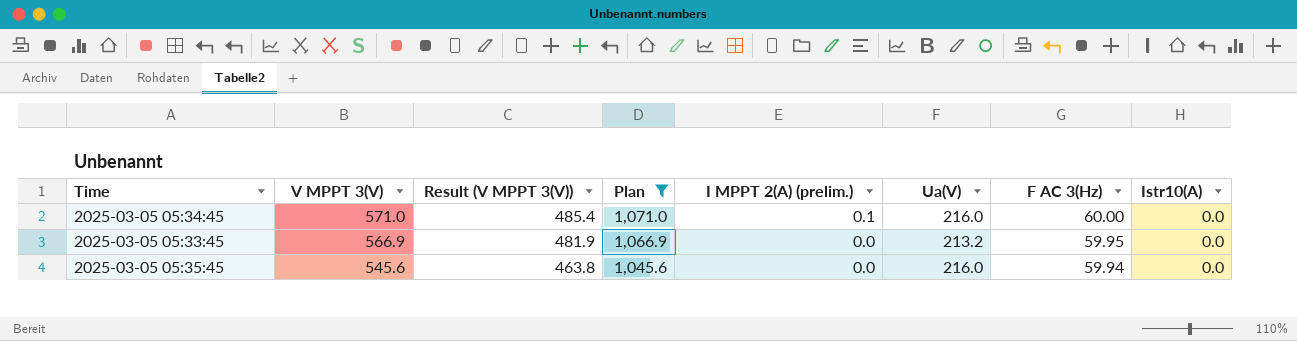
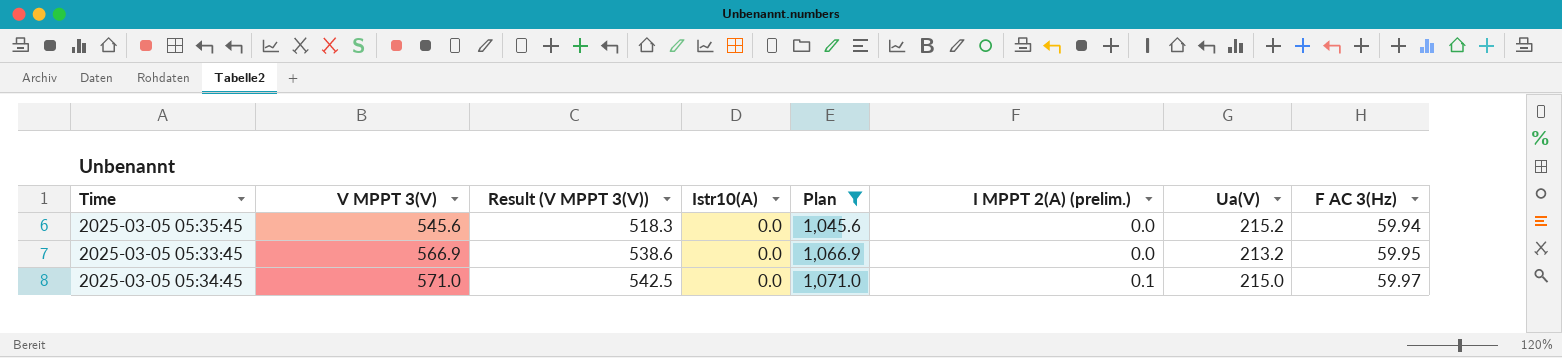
row order: V MPPT 3(V) descending -> V MPPT 3(V) ascending
column Result (V MPPT 3(V)) | formula: [V MPPT 3(V)] * 0.85 -> [V MPPT 3(V)] * 0.95
column Istr10(A) | position: 8 -> 4
2025-03-05 05:35:45 | Ua(V): 216.0 -> 215.2
2025-03-05 05:34:45 | Ua(V): 216.0 -> 215.0
2025-03-05 05:34:45 | F AC 3(Hz): 60.00 -> 59.97

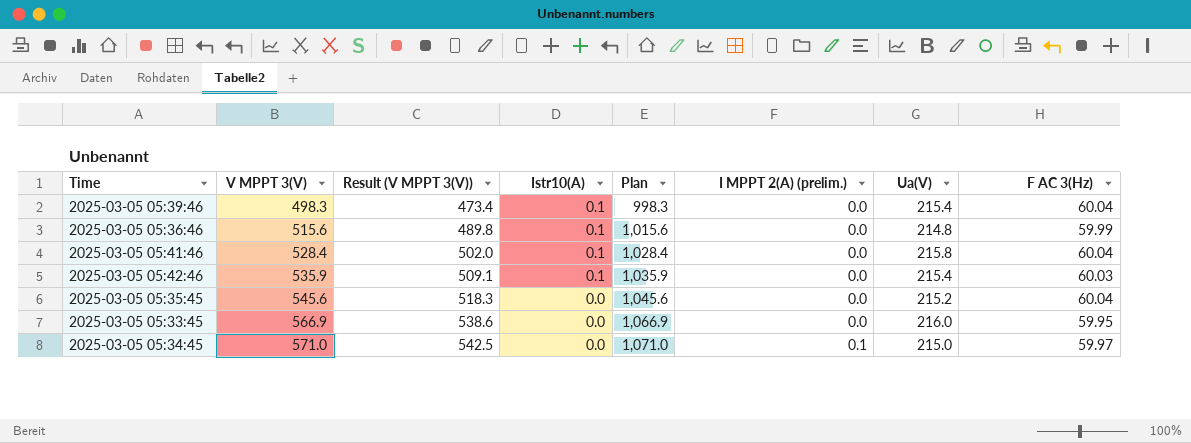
filter: Plan >= 1,045.6 -> none
2025-03-05 05:35:45 | F AC 3(Hz): 59.94 -> 60.04
2025-03-05 05:33:45 | Ua(V): 213.2 -> 216.0

